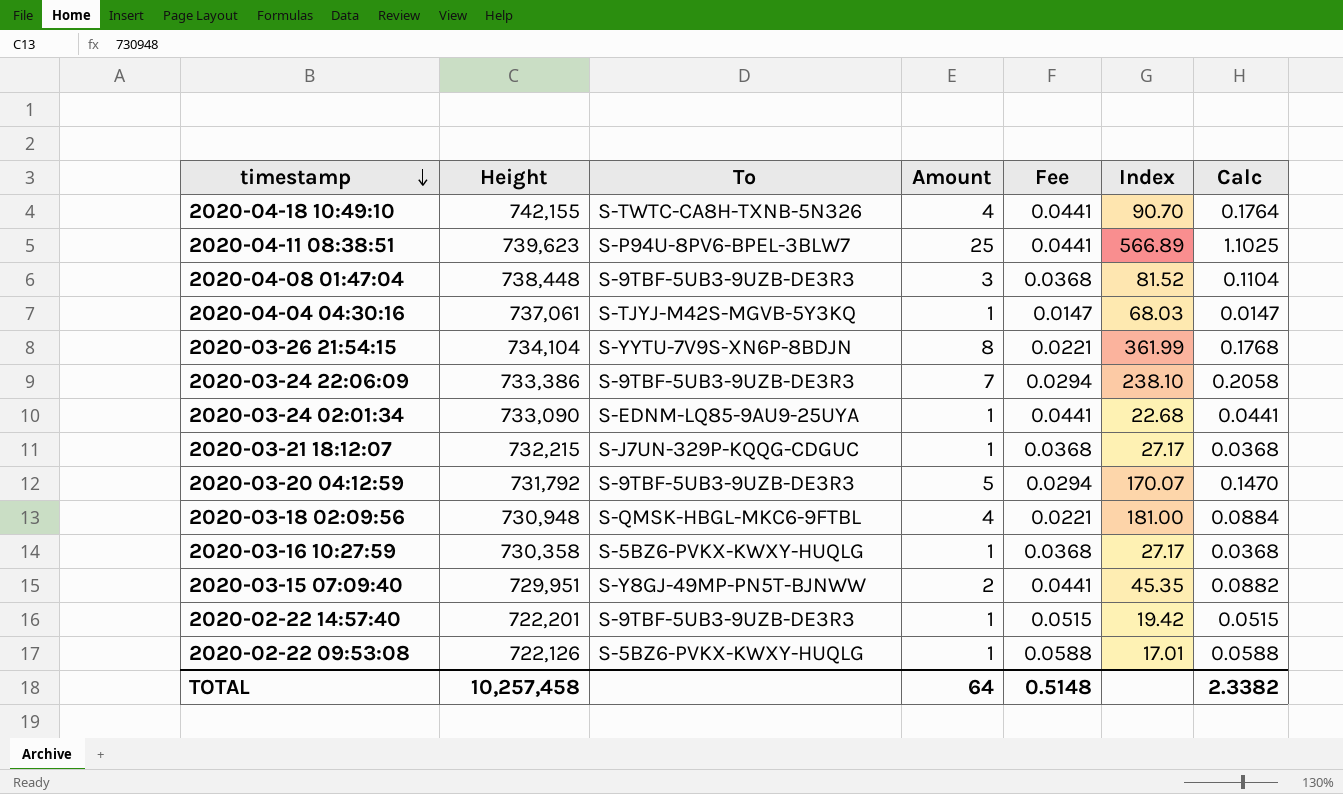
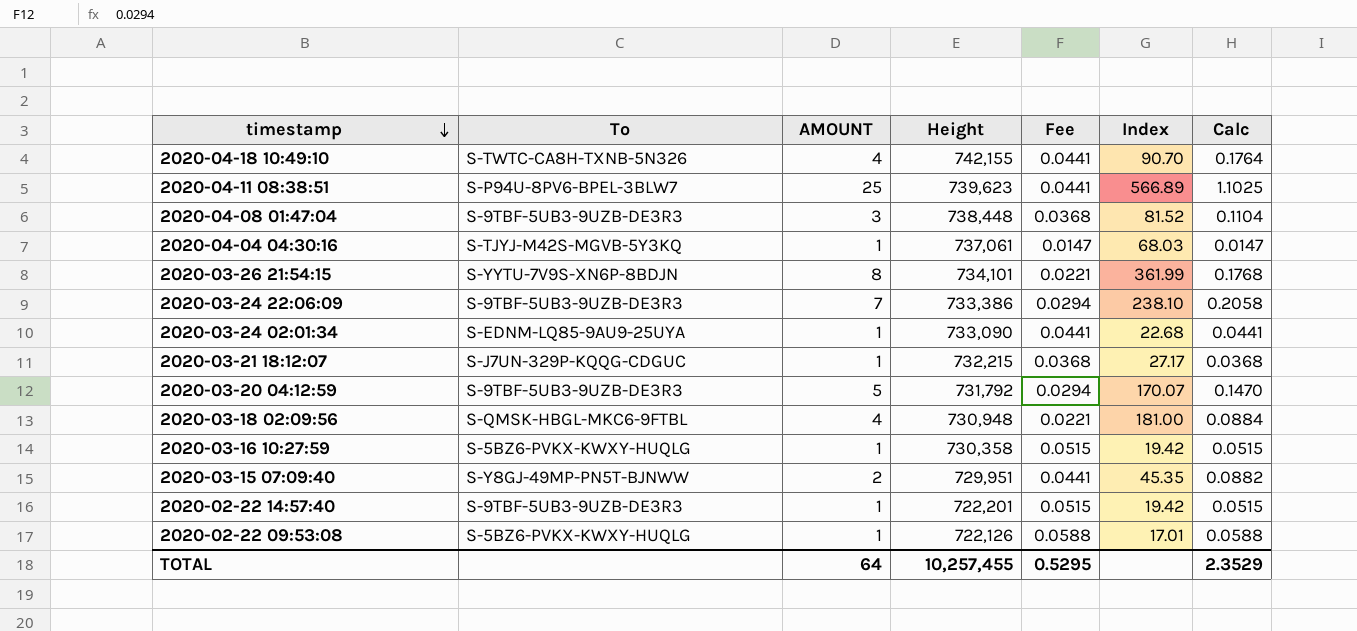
column name: Amount -> AMOUNT
column Height | position: 2 -> 4
2020-03-26 21:54:15 | Height: 734,104 -> 734,101
2020-03-16 10:27:59 | Fee: 0.0368 -> 0.0515
2020-03-16 10:27:59 | Index: 27.17 -> 19.42
2020-03-16 10:27:59 | Calc: 0.0368 -> 0.0515
TOTAL | Height: 10,257,458 -> 10,257,455
TOTAL | Fee: 0.5148 -> 0.5295
TOTAL | Calc: 2.3382 -> 2.3529

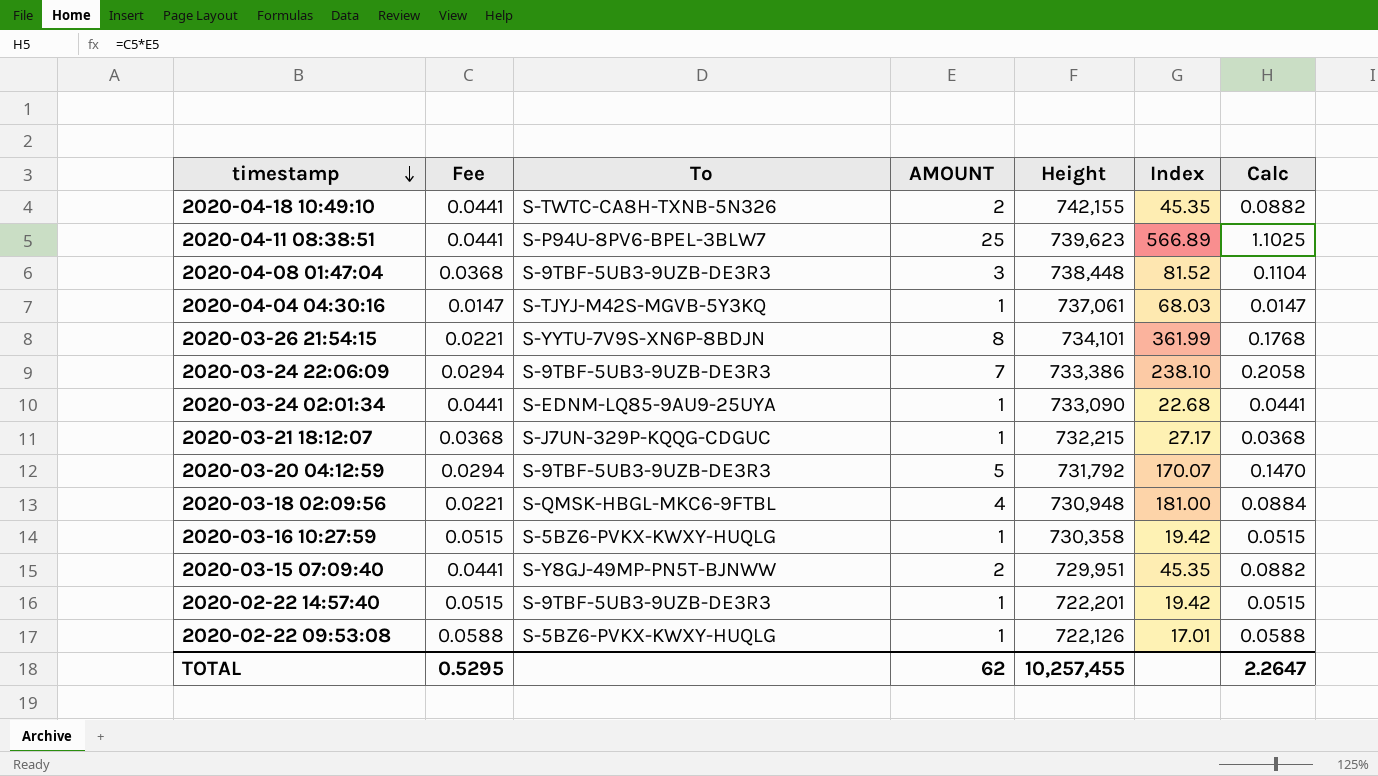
column Fee | position: 5 -> 2
2020-04-18 10:49:10 | AMOUNT: 4 -> 2
2020-04-18 10:49:10 | Index: 90.70 -> 45.35
2020-04-18 10:49:10 | Calc: 0.1764 -> 0.0882
TOTAL | AMOUNT: 64 -> 62
TOTAL | Calc: 2.3529 -> 2.2647

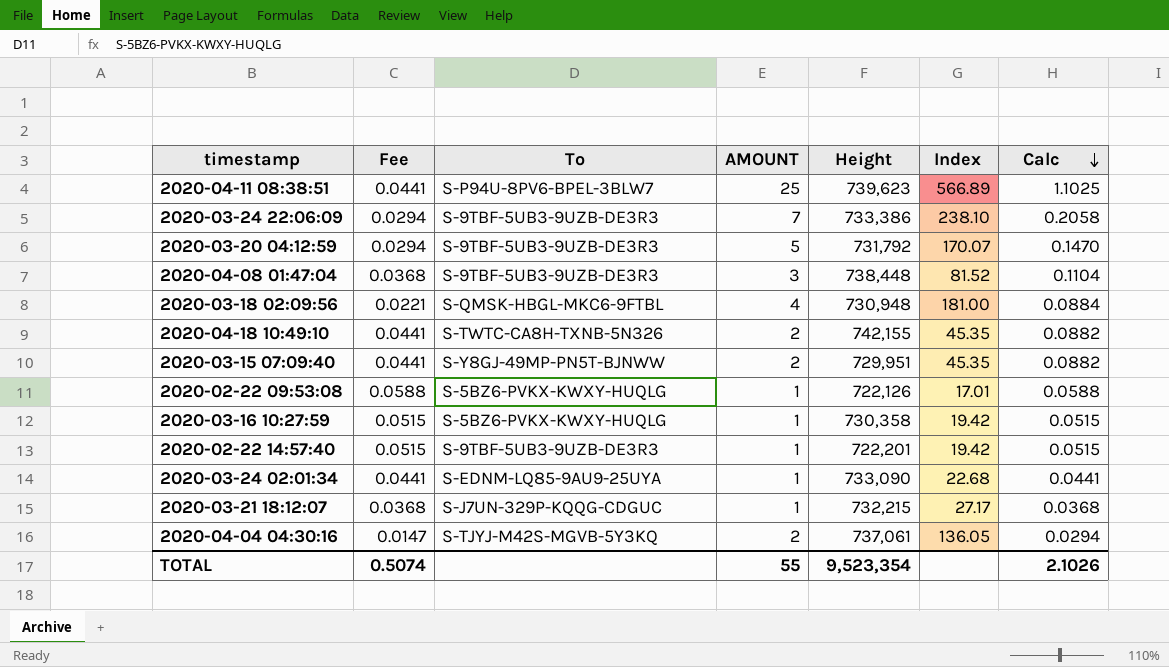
row order: timestamp descending -> Calc descending
row 2020-03-26 21:54:15: 0.0221 | S-YYTU-7V9S-XN6P-8BDJN | 8 | 734,101 | 361.99 | 0.1768 -> none
2020-04-04 04:30:16 | AMOUNT: 1 -> 2
2020-04-04 04:30:16 | Index: 68.03 -> 136.05
2020-04-04 04:30:16 | Calc: 0.0147 -> 0.0294
TOTAL | Fee: 0.5295 -> 0.5074
TOTAL | AMOUNT: 62 -> 55
TOTAL | Height: 10,257,455 -> 9,523,354
TOTAL | Calc: 2.2647 -> 2.1026

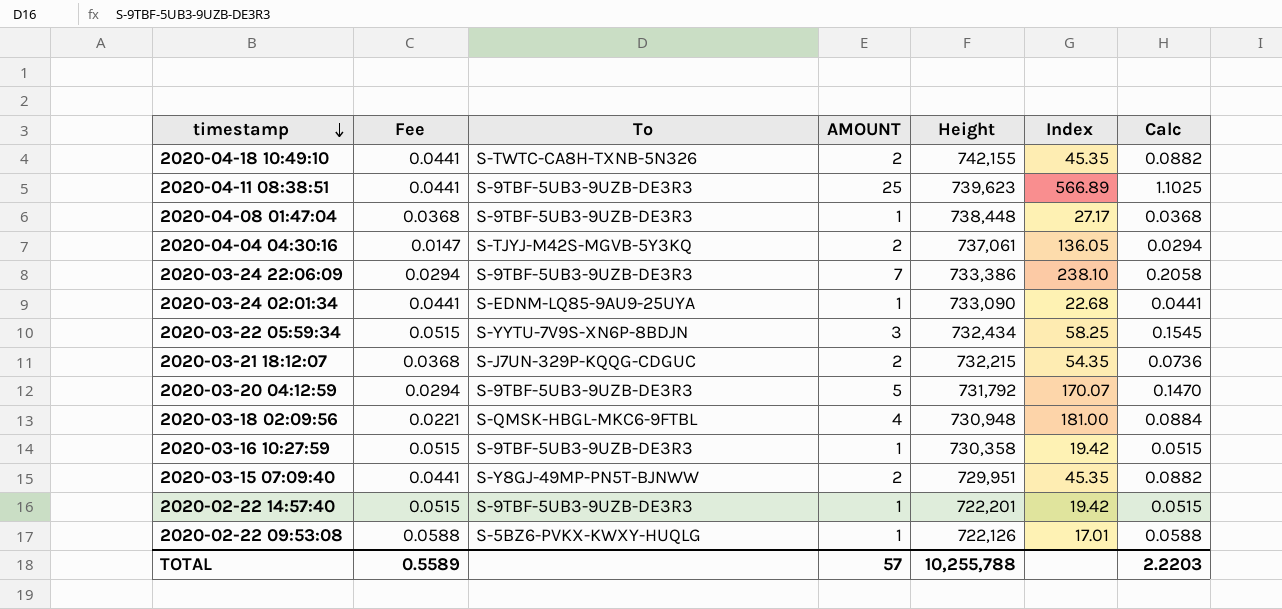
row order: Calc descending -> timestamp descending
2020-04-11 08:38:51 | To: S-P94U-8PV6-BPEL-3BLW7 -> S-9TBF-5UB3-9UZB-DE3R3
2020-04-08 01:47:04 | AMOUNT: 3 -> 1
2020-04-08 01:47:04 | Index: 81.52 -> 27.17
2020-04-08 01:47:04 | Calc: 0.1104 -> 0.0368
row 2020-03-22 05:59:34: none -> 0.0515 | S-YYTU-7V9S-XN6P-8BDJN | 3 | 732,434 | 58.25 | 0.1545
2020-03-21 18:12:07 | AMOUNT: 1 -> 2
2020-03-21 18:12:07 | Index: 27.17 -> 54.35
2020-03-21 18:12:07 | Calc: 0.0368 -> 0.0736
2020-03-16 10:27:59 | To: S-5BZ6-PVKX-KWXY-HUQLG -> S-9TBF-5UB3-9UZB-DE3R3
TOTAL | Fee: 0.5074 -> 0.5589
TOTAL | AMOUNT: 55 -> 57
TOTAL | Height: 9,523,354 -> 10,255,788
TOTAL | Calc: 2.1026 -> 2.2203

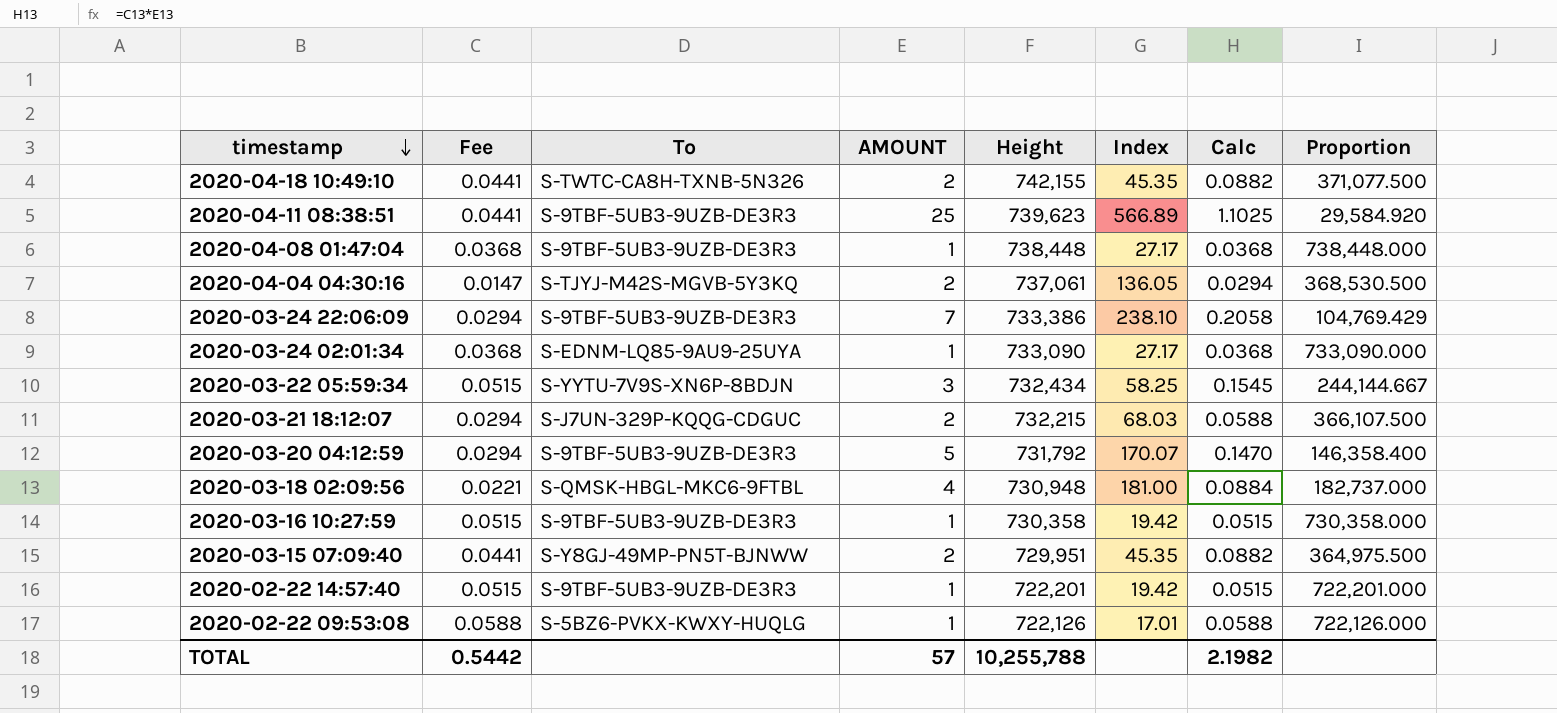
column Proportion | formula: none -> [Height] / [AMOUNT]
2020-03-24 02:01:34 | Fee: 0.0441 -> 0.0368
2020-03-24 02:01:34 | Index: 22.68 -> 27.17
2020-03-24 02:01:34 | Calc: 0.0441 -> 0.0368
2020-03-21 18:12:07 | Fee: 0.0368 -> 0.0294
2020-03-21 18:12:07 | Index: 54.35 -> 68.03
2020-03-21 18:12:07 | Calc: 0.0736 -> 0.0588
TOTAL | Fee: 0.5589 -> 0.5442
TOTAL | Calc: 2.2203 -> 2.1982

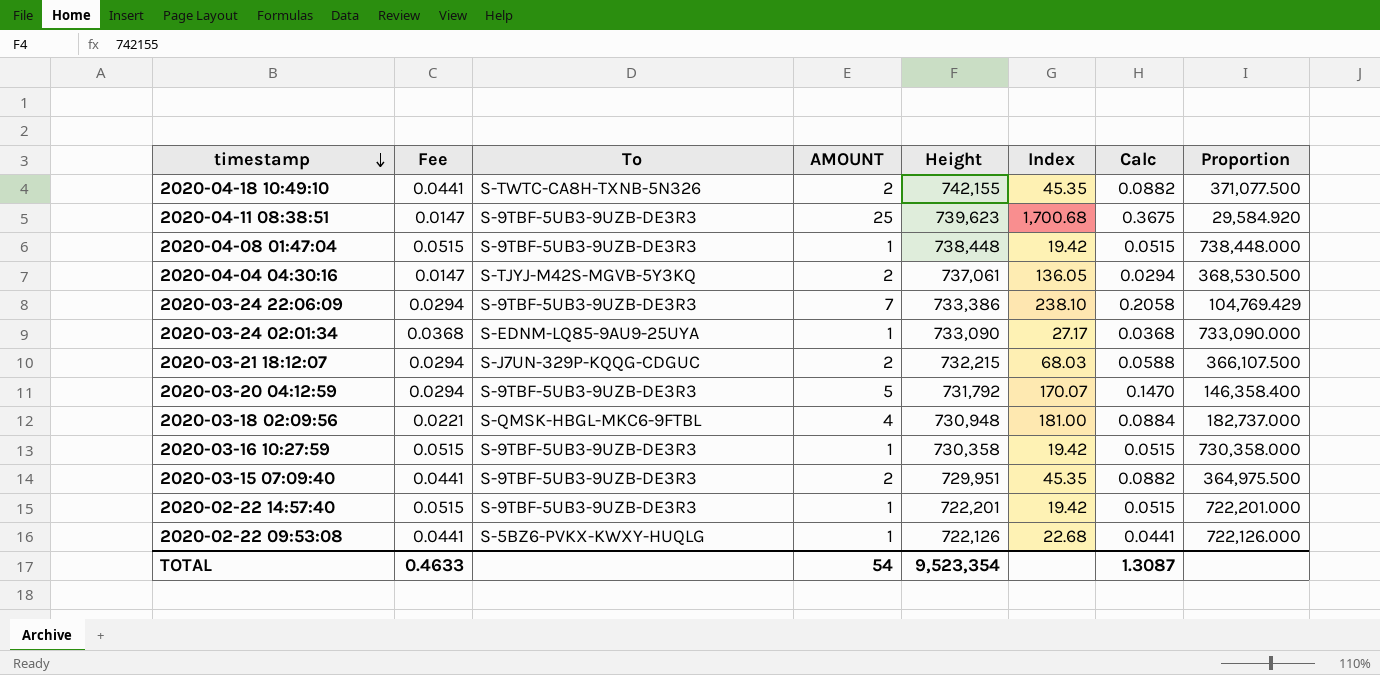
row 2020-03-22 05:59:34: 0.0515 | S-YYTU-7V9S-XN6P-8BDJN | 3 | 732,434 | 58.25 | 0.1545 | 244,144.667 -> none
2020-04-11 08:38:51 | Fee: 0.0441 -> 0.0147
2020-04-11 08:38:51 | Index: 566.89 -> 1,700.68
2020-04-11 08:38:51 | Calc: 1.1025 -> 0.3675
2020-04-08 01:47:04 | Fee: 0.0368 -> 0.0515
2020-04-08 01:47:04 | Index: 27.17 -> 19.42
2020-04-08 01:47:04 | Calc: 0.0368 -> 0.0515
2020-03-15 07:09:40 | To: S-Y8GJ-49MP-PN5T-BJNWW -> S-9TBF-5UB3-9UZB-DE3R3
2020-02-22 09:53:08 | Fee: 0.0588 -> 0.0441
2020-02-22 09:53:08 | Index: 17.01 -> 22.68
2020-02-22 09:53:08 | Calc: 0.0588 -> 0.0441
TOTAL | Fee: 0.5442 -> 0.4633
TOTAL | AMOUNT: 57 -> 54
TOTAL | Height: 10,255,788 -> 9,523,354
TOTAL | Calc: 2.1982 -> 1.3087

